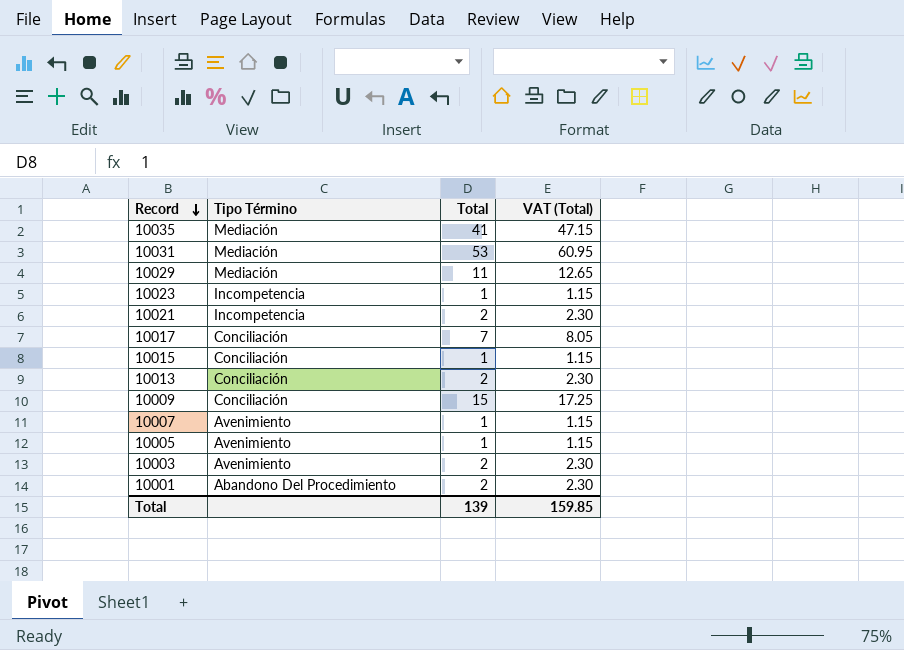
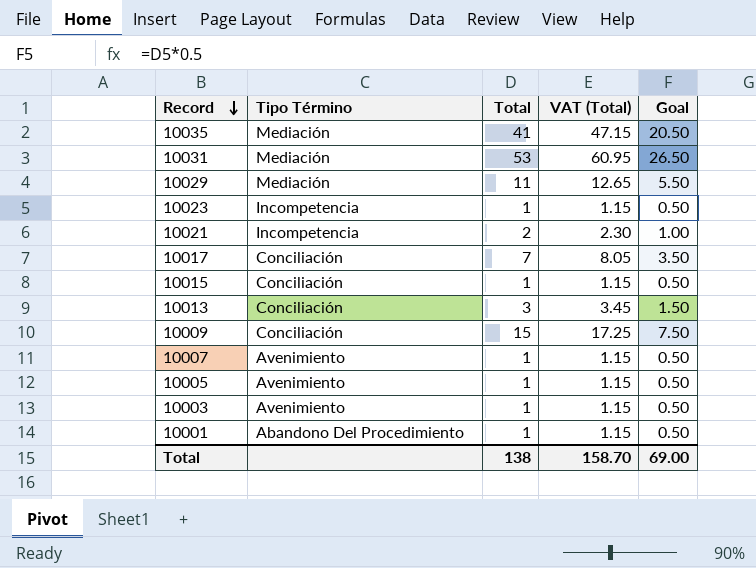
column Goal | formula: none -> [Total] * 0.5
10013 | Total: 2 -> 3
10013 | VAT (Total): 2.30 -> 3.45
10003 | Total: 2 -> 1
10003 | VAT (Total): 2.30 -> 1.15
10001 | Total: 2 -> 1
10001 | VAT (Total): 2.30 -> 1.15
Total | Total: 139 -> 138
Total | VAT (Total): 159.85 -> 158.70

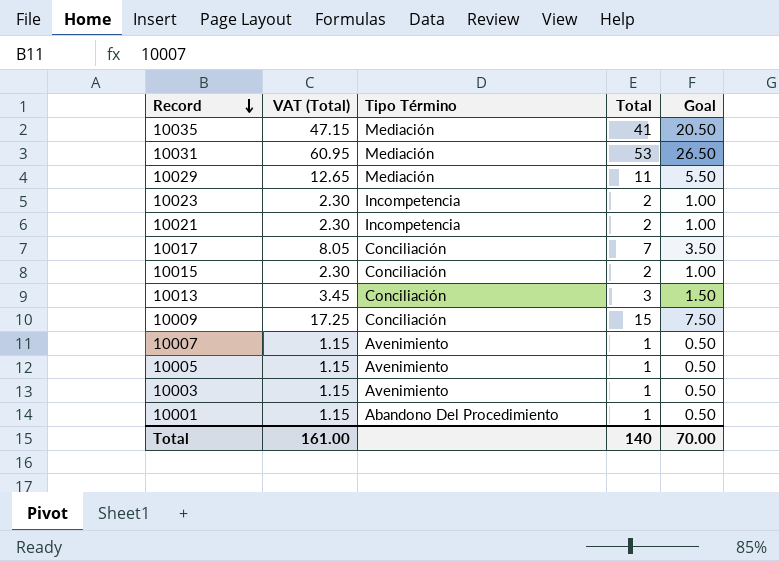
column VAT (Total) | position: 4 -> 2
10023 | VAT (Total): 1.15 -> 2.30
10023 | Total: 1 -> 2
10023 | Goal: 0.50 -> 1.00
10015 | VAT (Total): 1.15 -> 2.30
10015 | Total: 1 -> 2
10015 | Goal: 0.50 -> 1.00
Total | VAT (Total): 158.70 -> 161.00
Total | Total: 138 -> 140
Total | Goal: 69.00 -> 70.00

